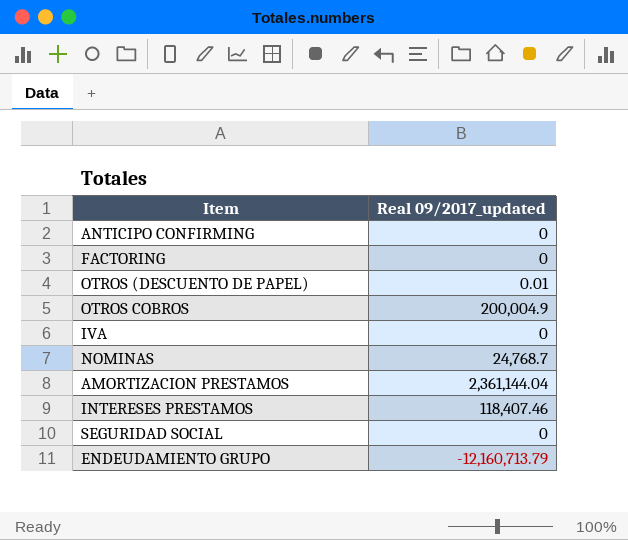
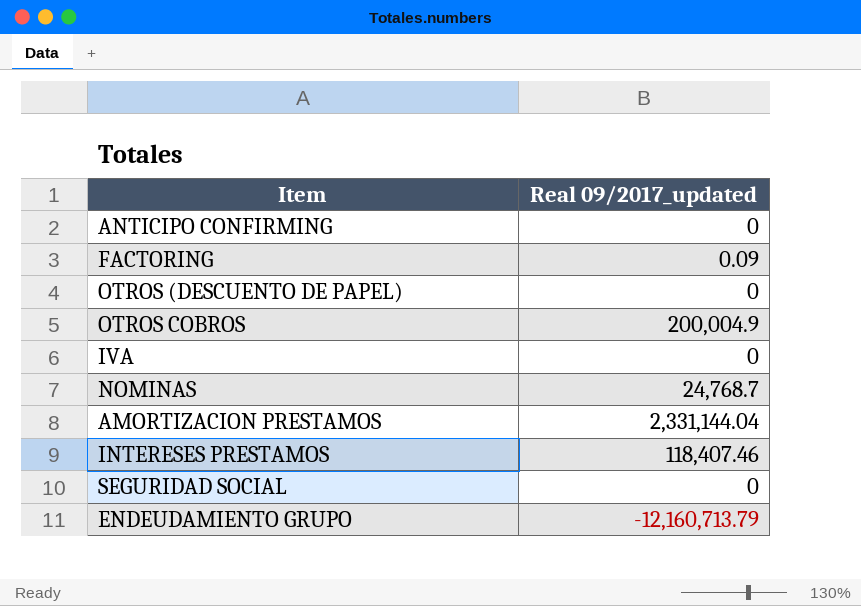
FACTORING | Real 09/2017_updated: 0 -> 0.09
OTROS (DESCUENTO DE PAPEL) | Real 09/2017_updated: 0.01 -> 0
AMORTIZACION PRESTAMOS | Real 09/2017_updated: 2,361,144.04 -> 2,331,144.04

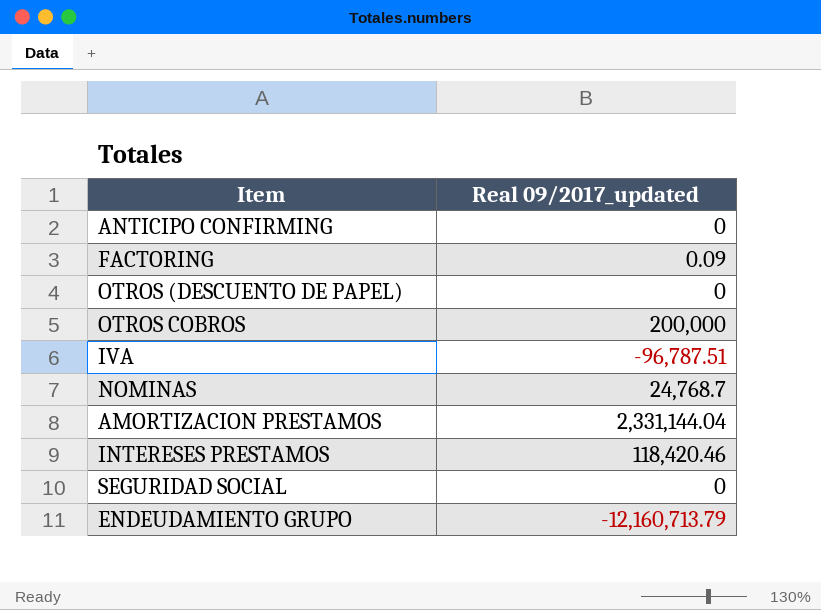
OTROS COBROS | Real 09/2017_updated: 200,004.9 -> 200,000
IVA | Real 09/2017_updated: 0 -> -96,787.51
INTERESES PRESTAMOS | Real 09/2017_updated: 118,407.46 -> 118,420.46

